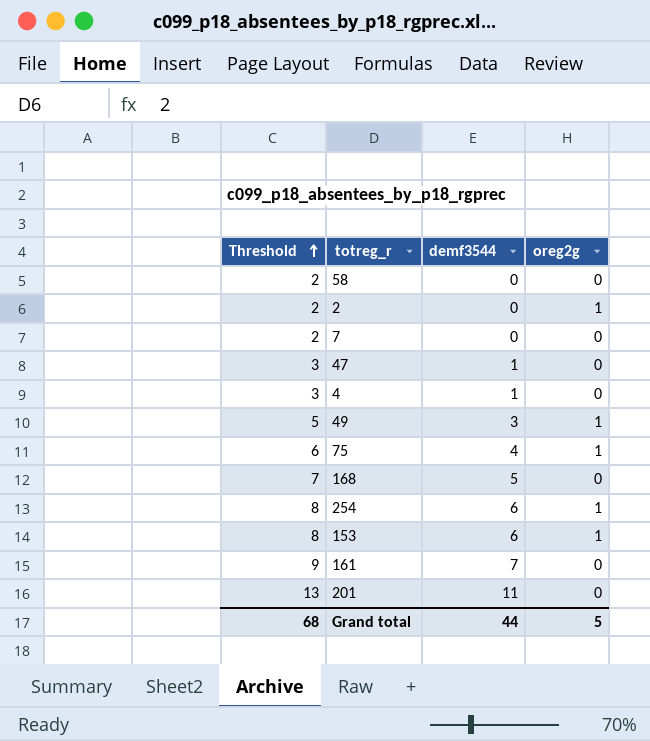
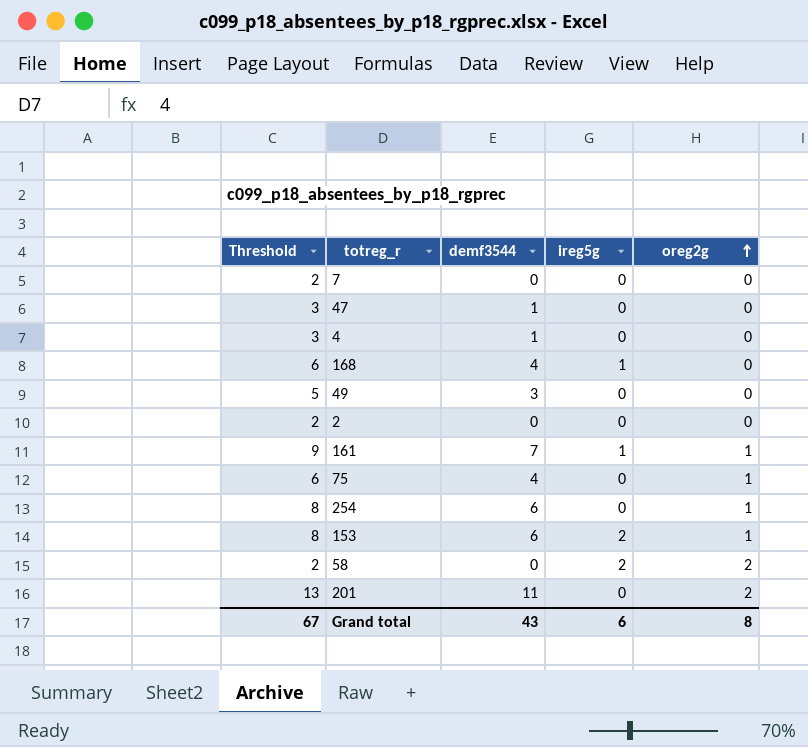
row order: Threshold ascending -> oreg2g ascending
column ireg5g | position: none -> 4
168 | Threshold: 7 -> 6
168 | demf3544: 5 -> 4
49 | oreg2g: 1 -> 0
2 | oreg2g: 1 -> 0
161 | oreg2g: 0 -> 1
58 | oreg2g: 0 -> 2
201 | oreg2g: 0 -> 2
Grand total | Threshold: 68 -> 67
Grand total | demf3544: 44 -> 43
Grand total | oreg2g: 5 -> 8

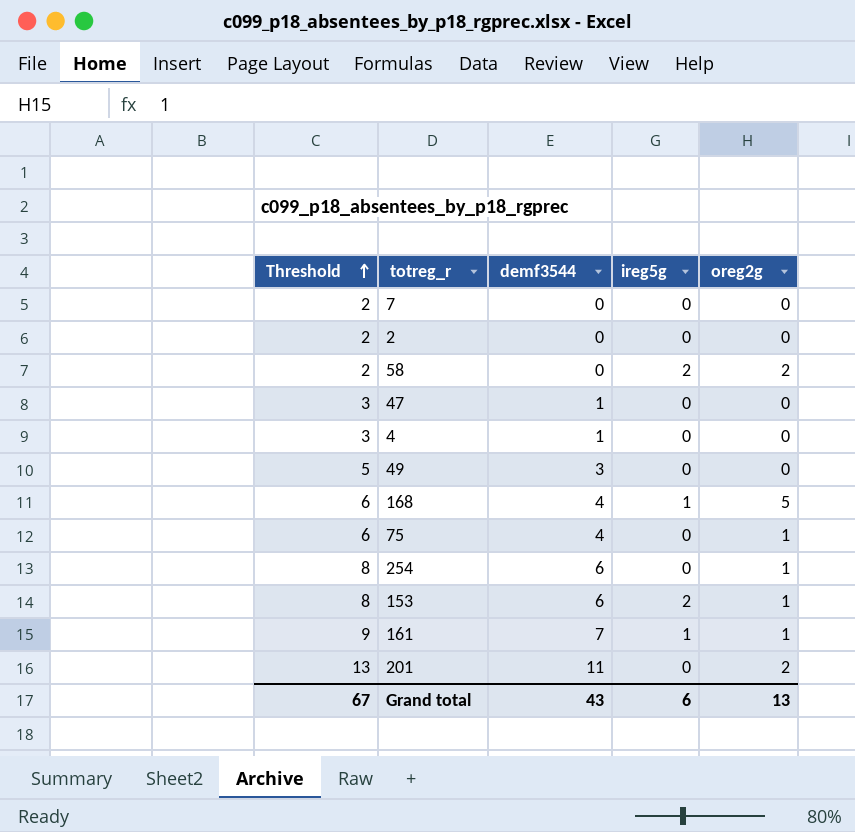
row order: oreg2g ascending -> Threshold ascending
168 | oreg2g: 0 -> 5
Grand total | oreg2g: 8 -> 13

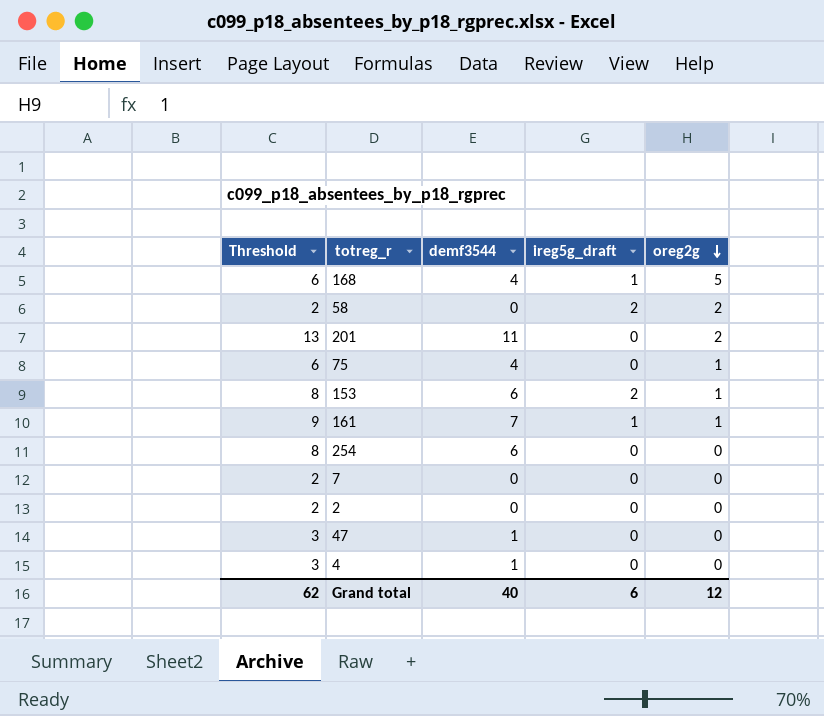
row order: Threshold ascending -> oreg2g descending
column name: ireg5g -> ireg5g_draft
row 49: 5 | 3 | 0 | 0 -> none
254 | oreg2g: 1 -> 0
Grand total | Threshold: 67 -> 62
Grand total | demf3544: 43 -> 40
Grand total | oreg2g: 13 -> 12

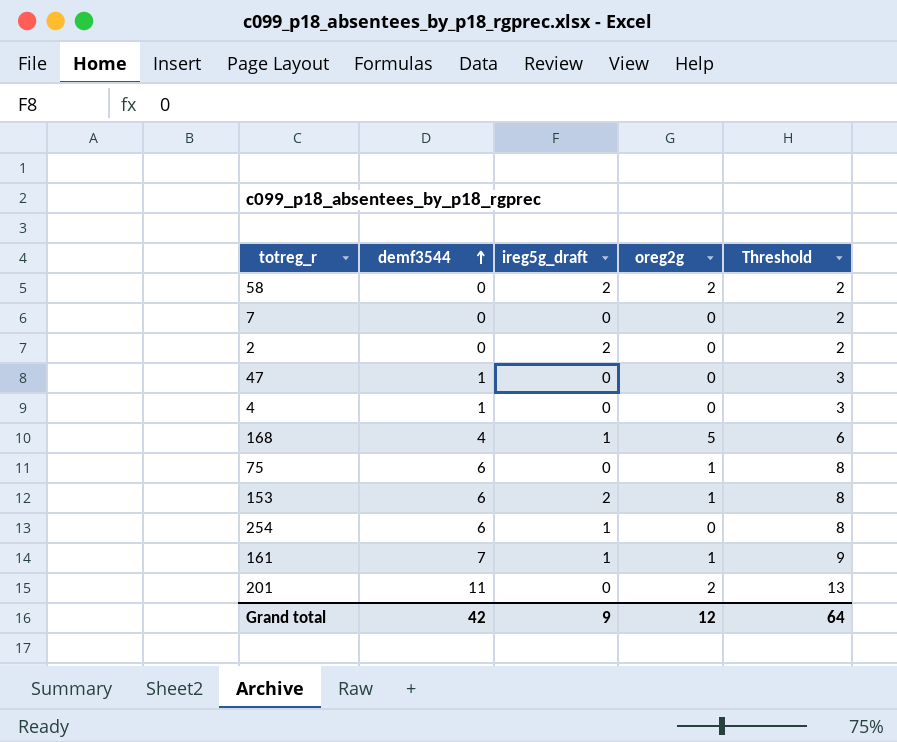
row order: oreg2g descending -> demf3544 ascending
column Threshold | position: 1 -> 5
2 | ireg5g_draft: 0 -> 2
75 | demf3544: 4 -> 6
75 | Threshold: 6 -> 8
254 | ireg5g_draft: 0 -> 1
Grand total | demf3544: 40 -> 42
Grand total | ireg5g_draft: 6 -> 9
Grand total | Threshold: 62 -> 64

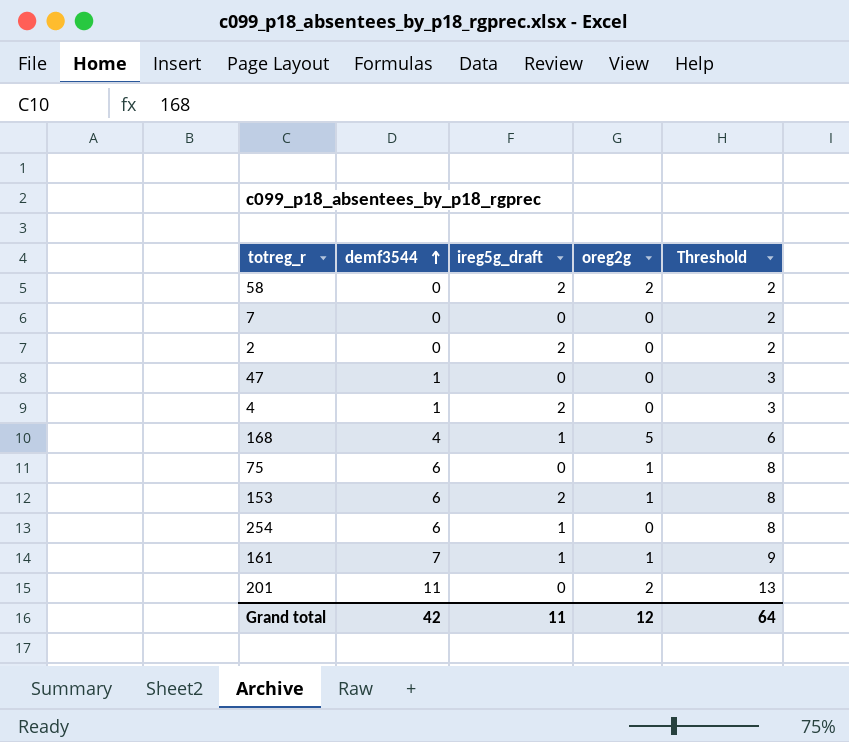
4 | ireg5g_draft: 0 -> 2
Grand total | ireg5g_draft: 9 -> 11

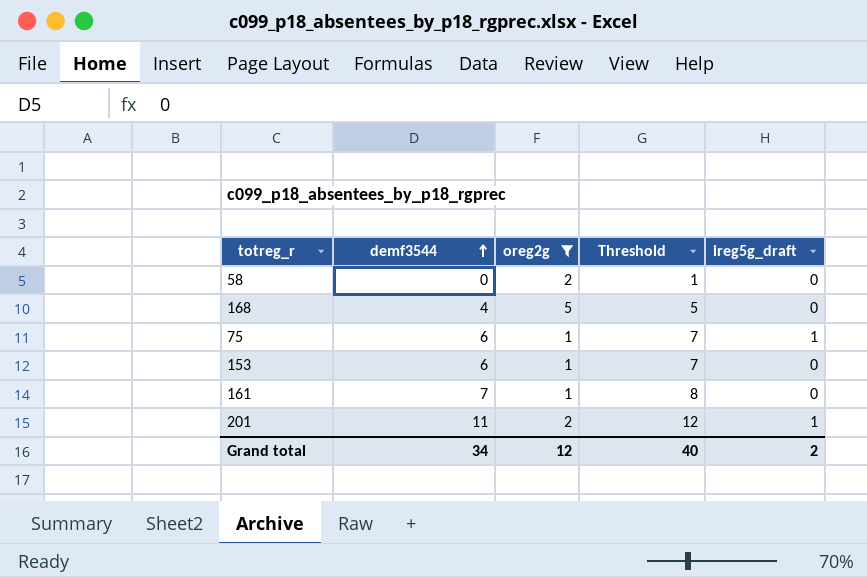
filter: none -> oreg2g != 0
column Threshold | formula: [demf3544] + 2 -> [demf3544] + 1
column ireg5g_draft | position: 3 -> 5
58 | ireg5g_draft: 2 -> 0
168 | ireg5g_draft: 1 -> 0
75 | ireg5g_draft: 0 -> 1
153 | ireg5g_draft: 2 -> 0
161 | ireg5g_draft: 1 -> 0
201 | ireg5g_draft: 0 -> 1
Grand total | demf3544: 42 -> 34
Grand total | Threshold: 64 -> 40
Grand total | ireg5g_draft: 11 -> 2

